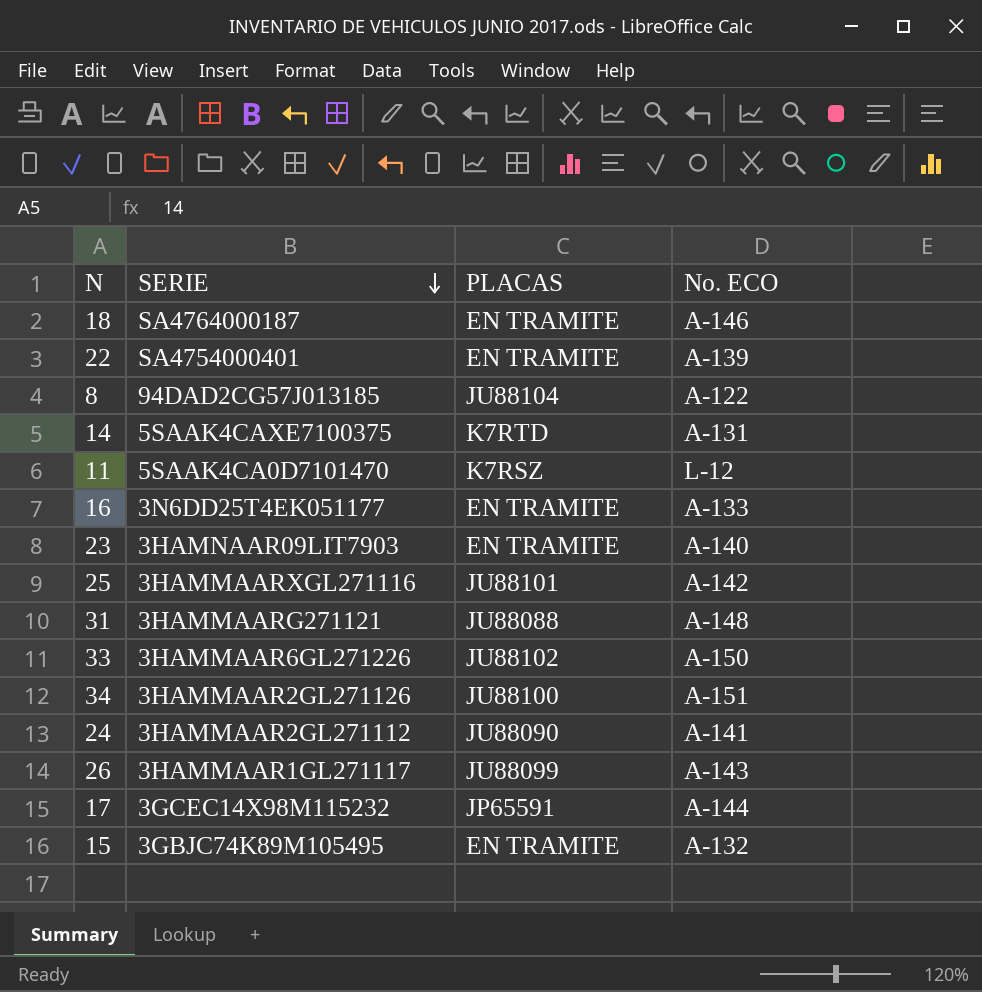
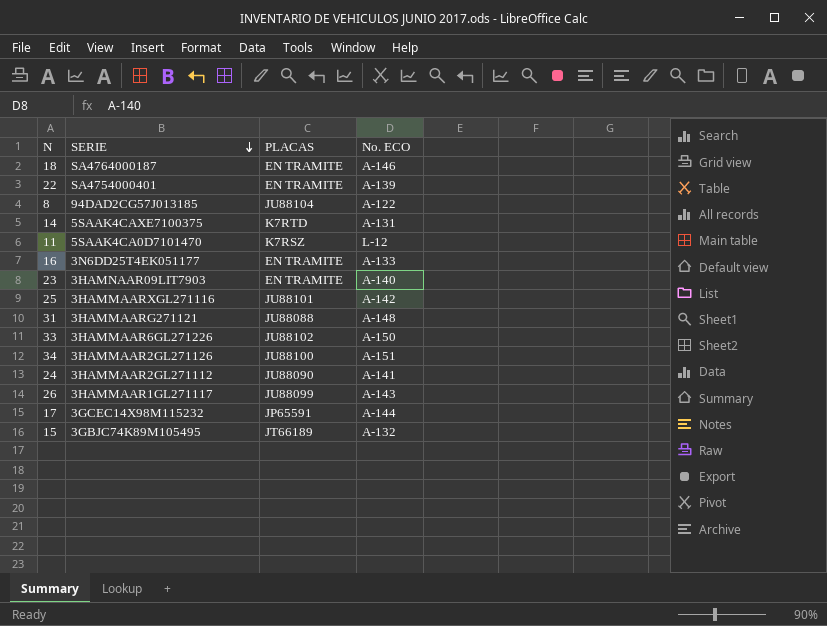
15 | PLACAS: EN TRAMITE -> JT66189

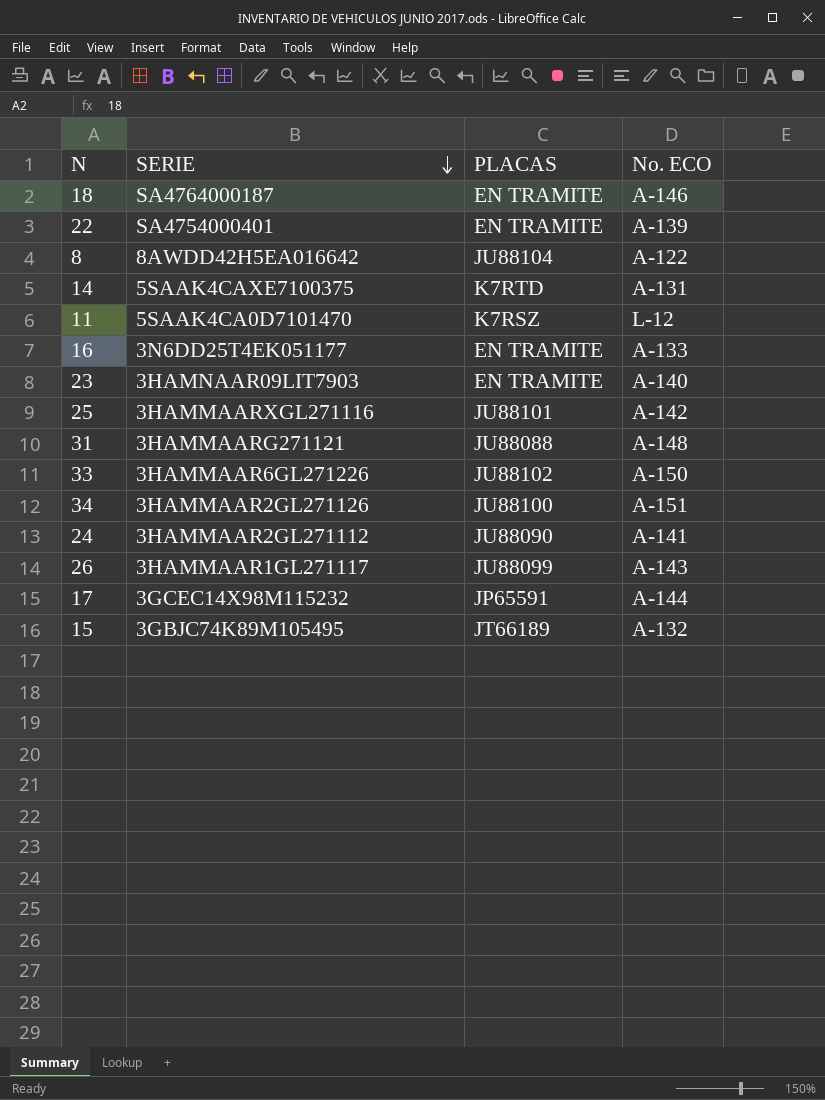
8 | SERIE: 94DAD2CG57J013185 -> 8AWDD42H5EA016642

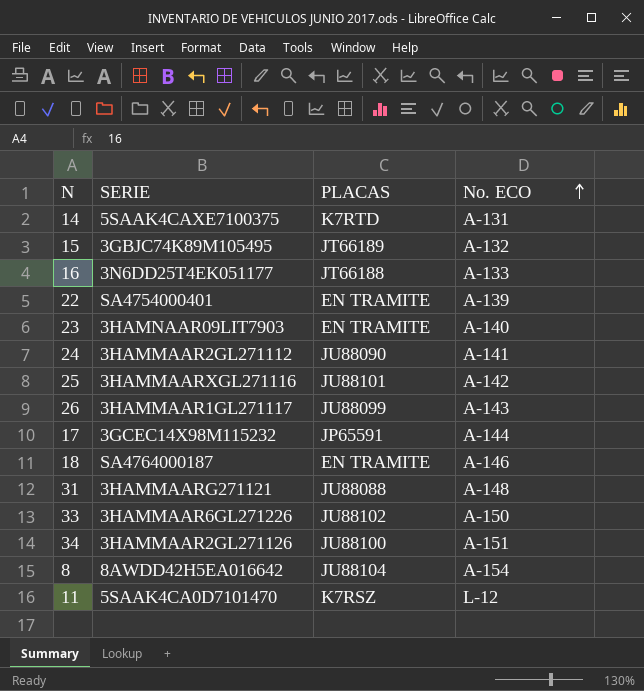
row order: SERIE descending -> No. ECO ascending
16 | PLACAS: EN TRAMITE -> JT66188
8 | No. ECO: A-122 -> A-154

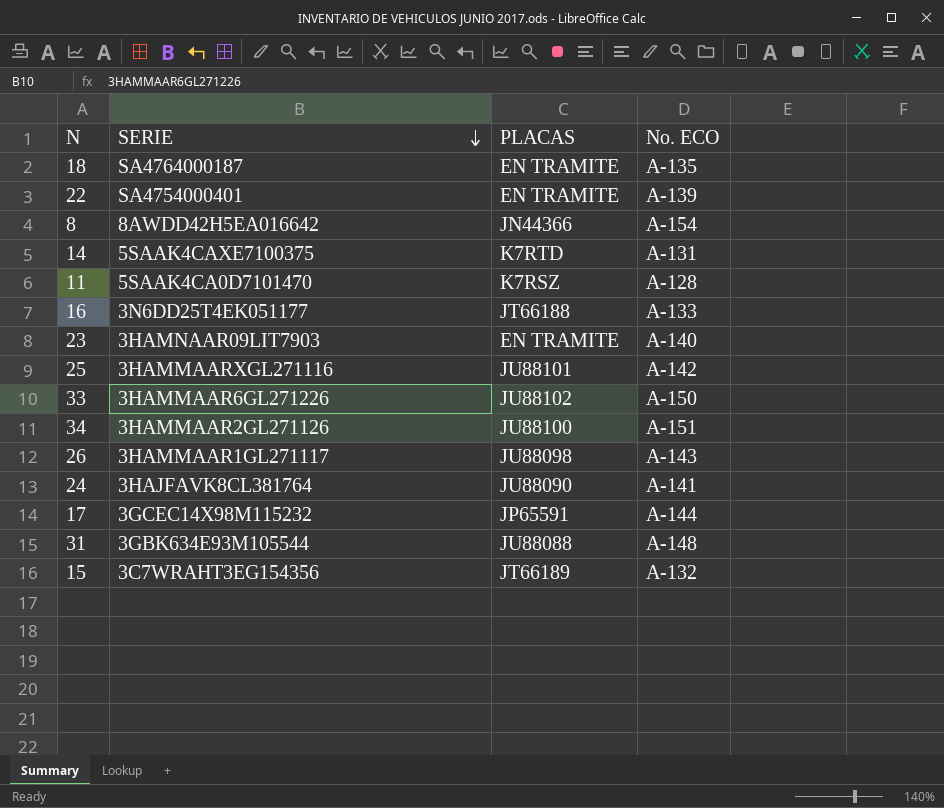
row order: No. ECO ascending -> SERIE descending
18 | No. ECO: A-146 -> A-135
8 | PLACAS: JU88104 -> JN44366
11 | No. ECO: L-12 -> A-128
26 | PLACAS: JU88099 -> JU88098
24 | SERIE: 3HAMMAAR2GL271112 -> 3HAJFAVK8CL381764
31 | SERIE: 3HAMMAARG271121 -> 3GBK634E93M105544
15 | SERIE: 3GBJC74K89M105495 -> 3C7WRAHT3EG154356

